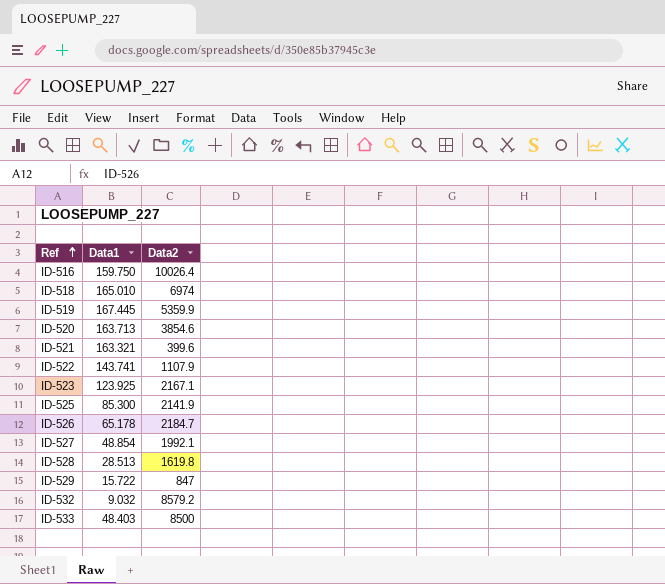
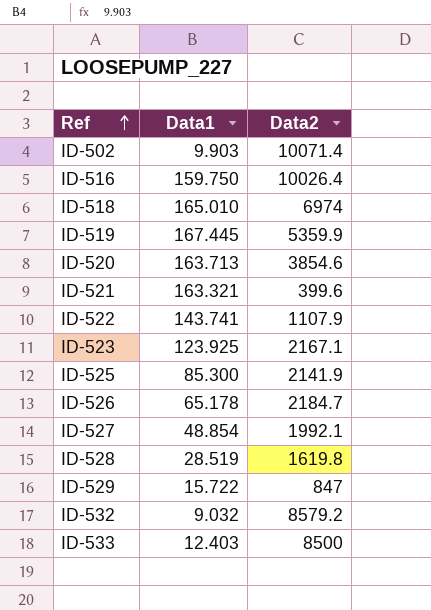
row ID-502: none -> 9.903 | 10071.4
ID-528 | Data1: 28.513 -> 28.519
ID-533 | Data1: 48.403 -> 12.403

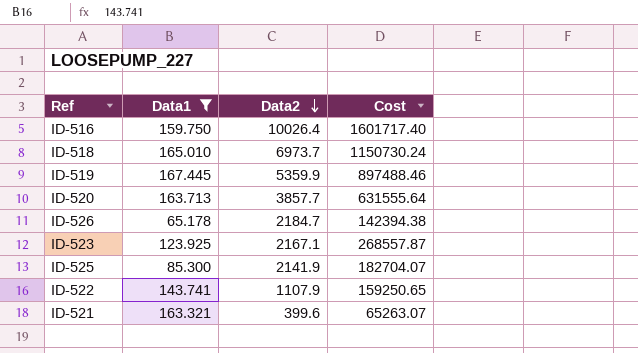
filter: none -> Data1 >= 65.178
row order: Ref ascending -> Data2 descending
column Cost | formula: none -> [Data1] * [Data2]
ID-518 | Data2: 6974 -> 6973.7
ID-520 | Data2: 3854.6 -> 3857.7

